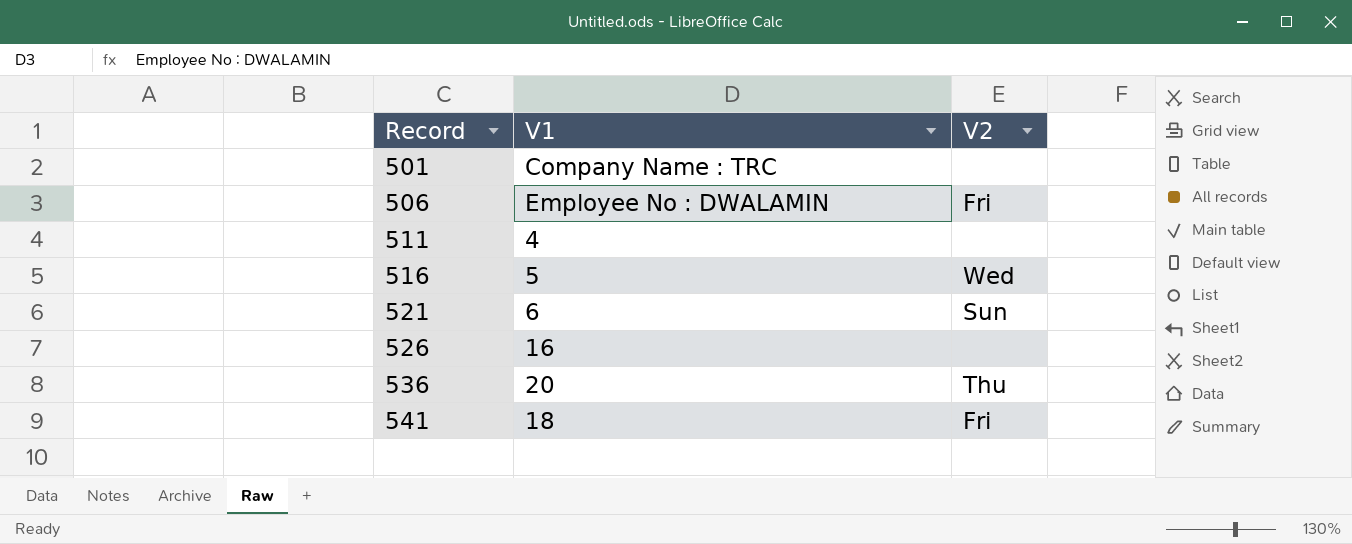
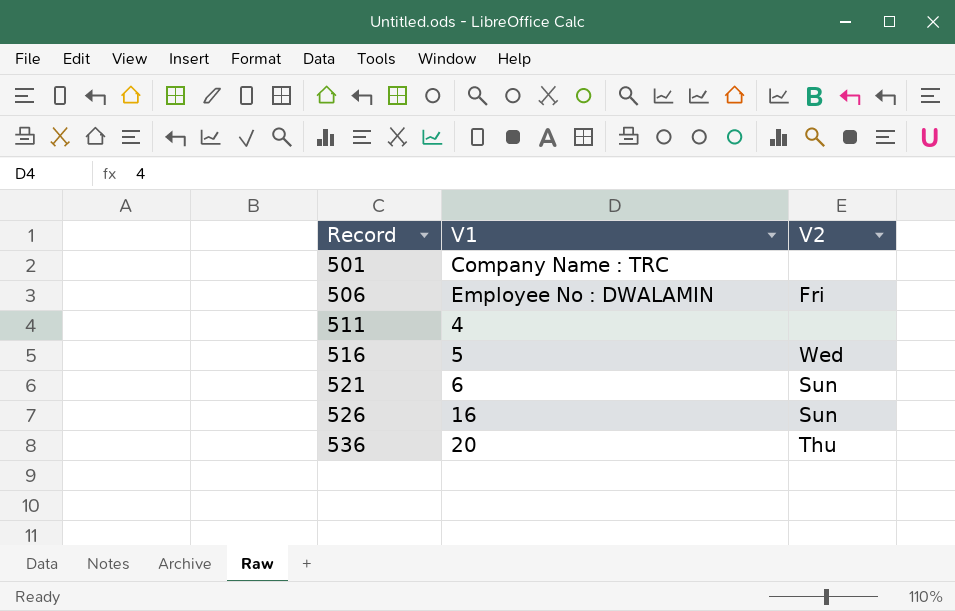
row 541: 18 | Fri -> none
526 | V2: none -> Sun

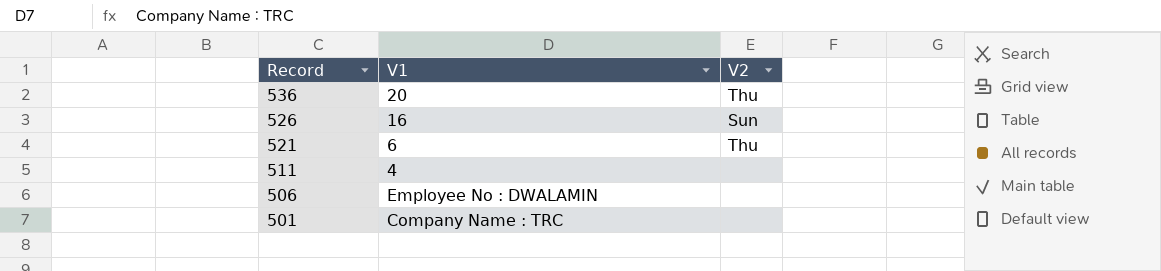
row order: Record ascending -> Record descending
row 516: 5 | Wed -> none
521 | V2: Sun -> Thu
506 | V2: Fri -> none

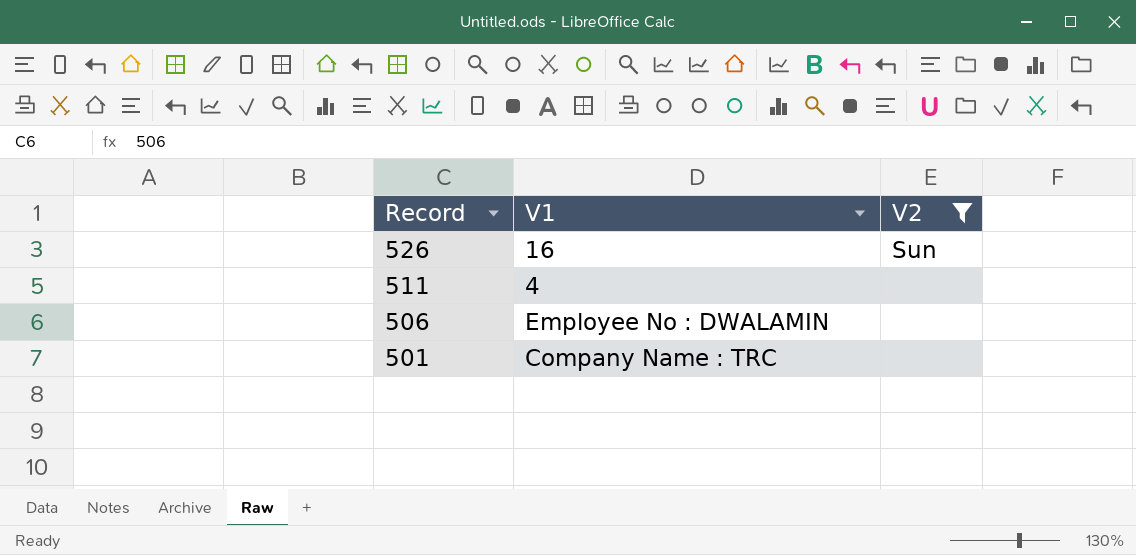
filter: none -> V2 != Thu

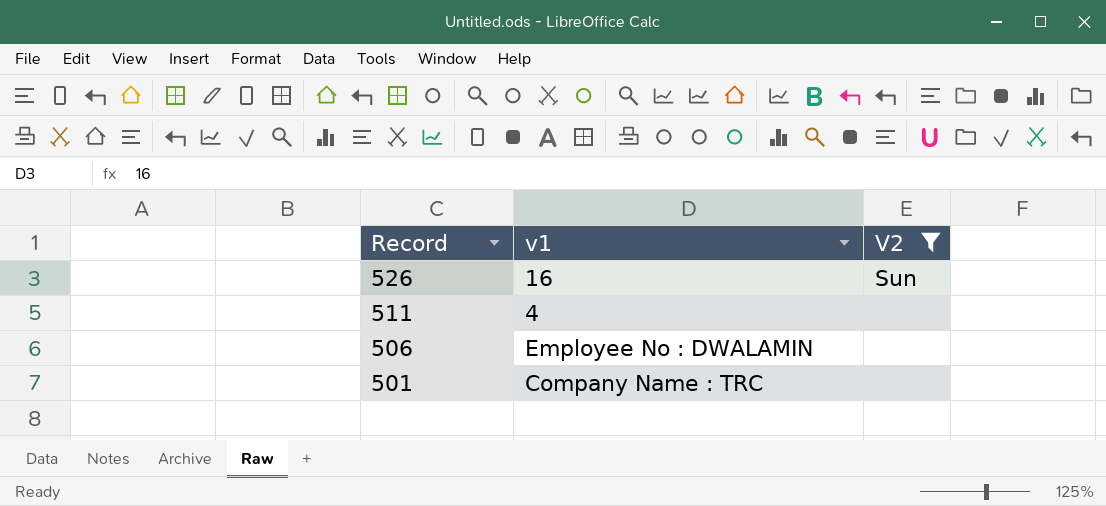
column name: V1 -> v1

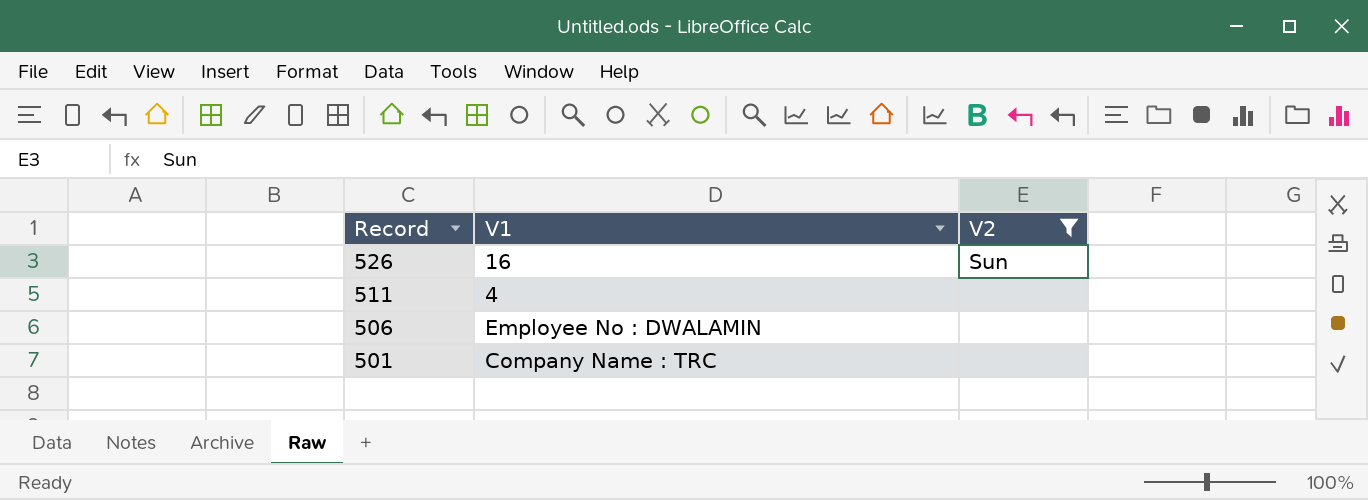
column name: v1 -> V1

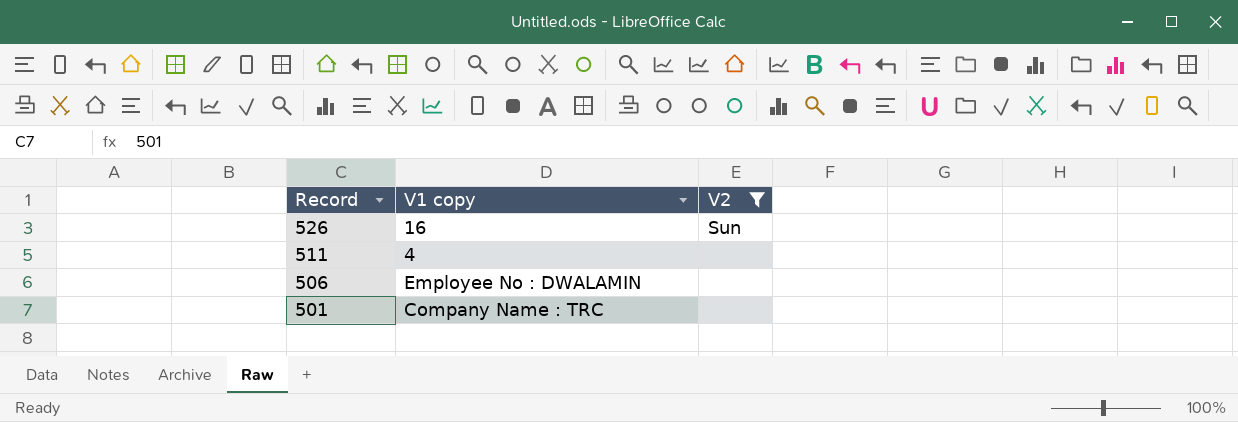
column name: V1 -> V1 copy

